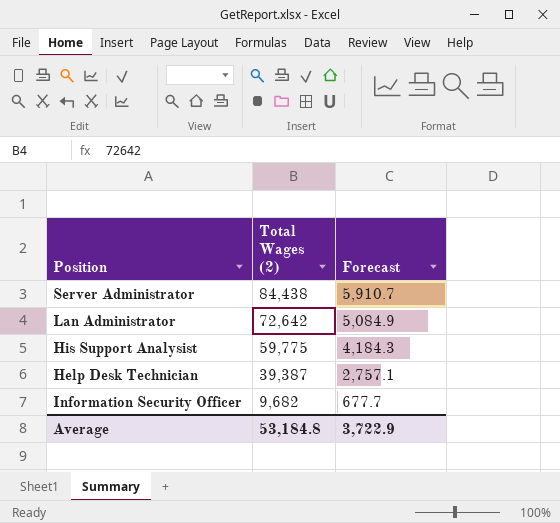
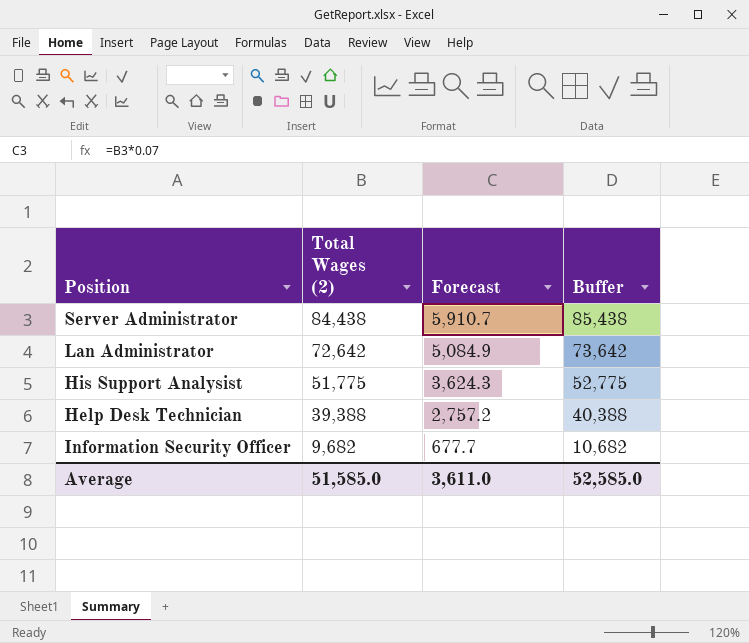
column Buffer | formula: none -> [Total Wages (2)] + 1000
His Support Analysist | Total Wages (2): 59,775 -> 51,775
His Support Analysist | Forecast: 4,184.3 -> 3,624.3
Help Desk Technician | Total Wages (2): 39,387 -> 39,388
Help Desk Technician | Forecast: 2,757.1 -> 2,757.2
Average | Total Wages (2): 53,184.8 -> 51,585.0
Average | Forecast: 3,722.9 -> 3,611.0

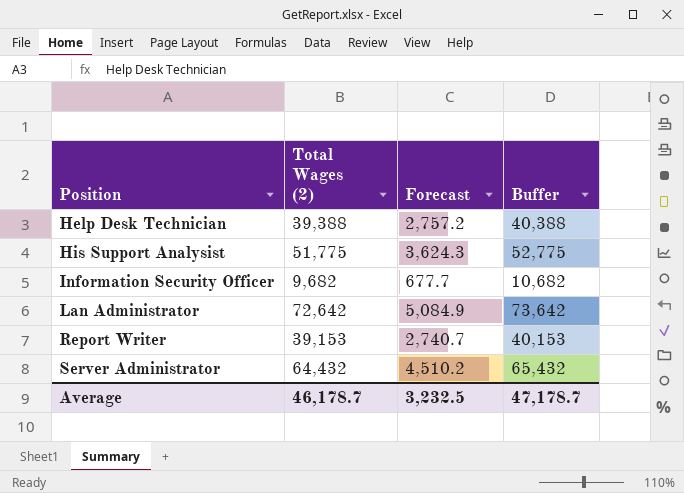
row order: Total Wages (2) descending -> Position ascending
row Report Writer: none -> 39,153 | 2,740.7 | 40,153
Server Administrator | Total Wages (2): 84,438 -> 64,432
Server Administrator | Forecast: 5,910.7 -> 4,510.2
Server Administrator | Buffer: 85,438 -> 65,432
Average | Total Wages (2): 51,585.0 -> 46,178.7
Average | Forecast: 3,611.0 -> 3,232.5
Average | Buffer: 52,585.0 -> 47,178.7

